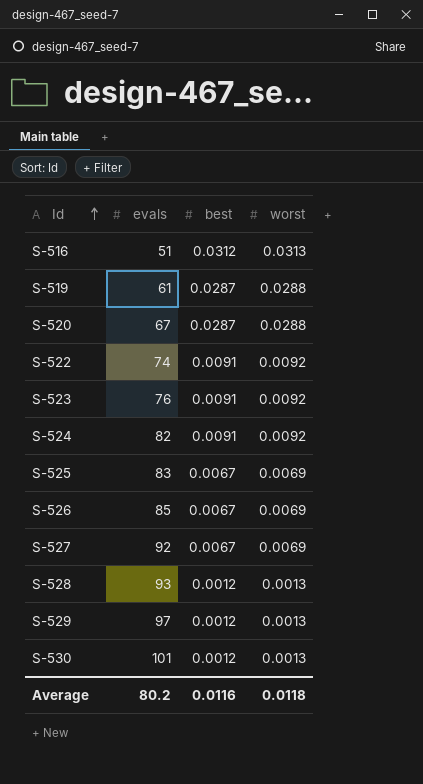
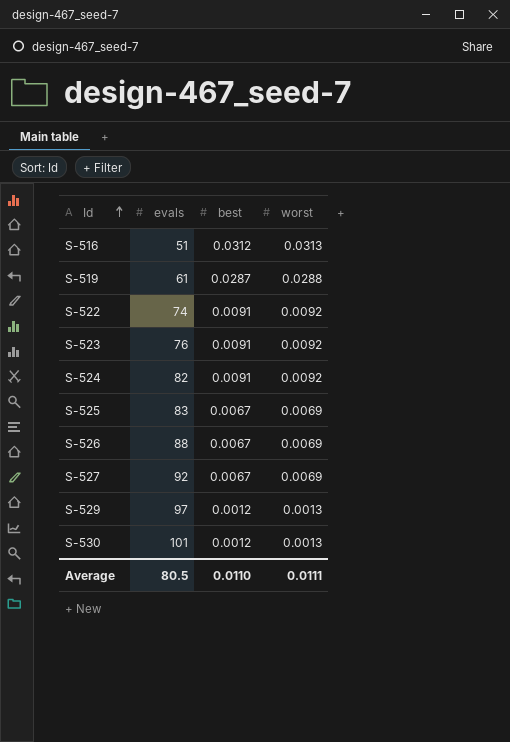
row S-520: 67 | 0.0287 | 0.0288 -> none
row S-528: 93 | 0.0012 | 0.0013 -> none
S-526 | evals: 85 -> 88
Average | evals: 80.2 -> 80.5
Average | best: 0.0116 -> 0.0110
Average | worst: 0.0118 -> 0.0111

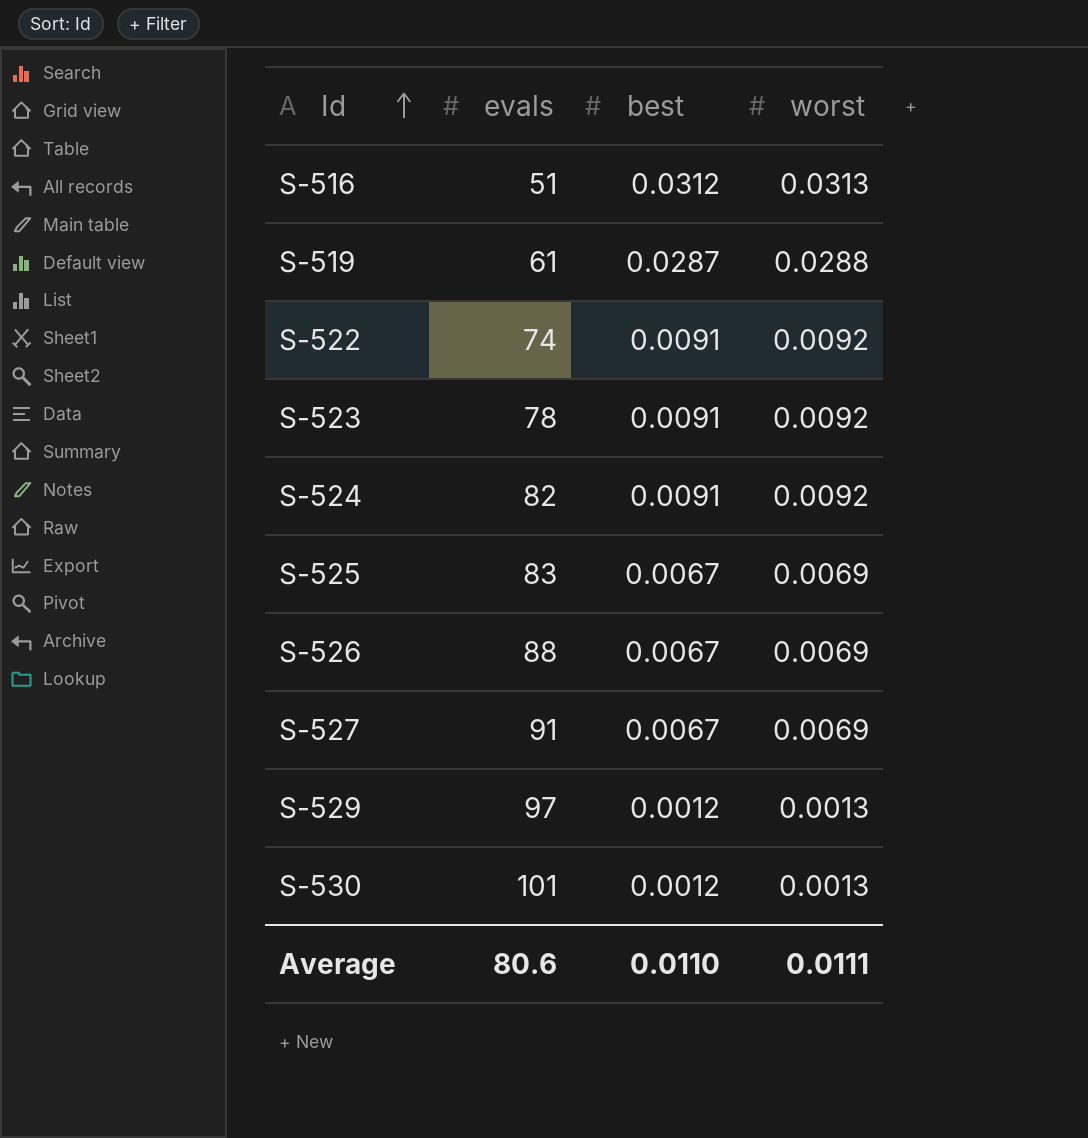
S-523 | evals: 76 -> 78
S-527 | evals: 92 -> 91
Average | evals: 80.5 -> 80.6

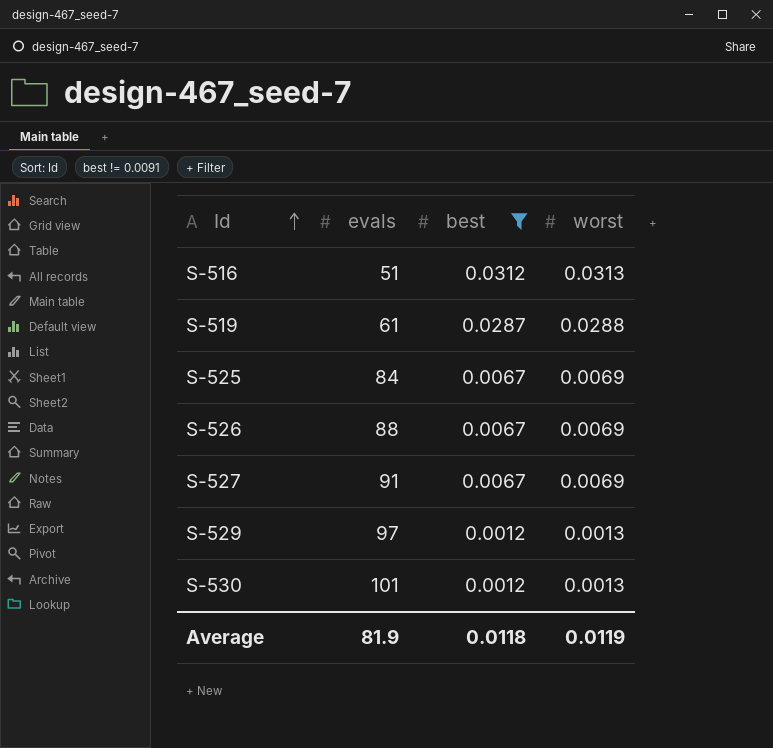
filter: none -> best != 0.0091
S-525 | evals: 83 -> 84
Average | evals: 80.6 -> 81.9
Average | best: 0.0110 -> 0.0118
Average | worst: 0.0111 -> 0.0119

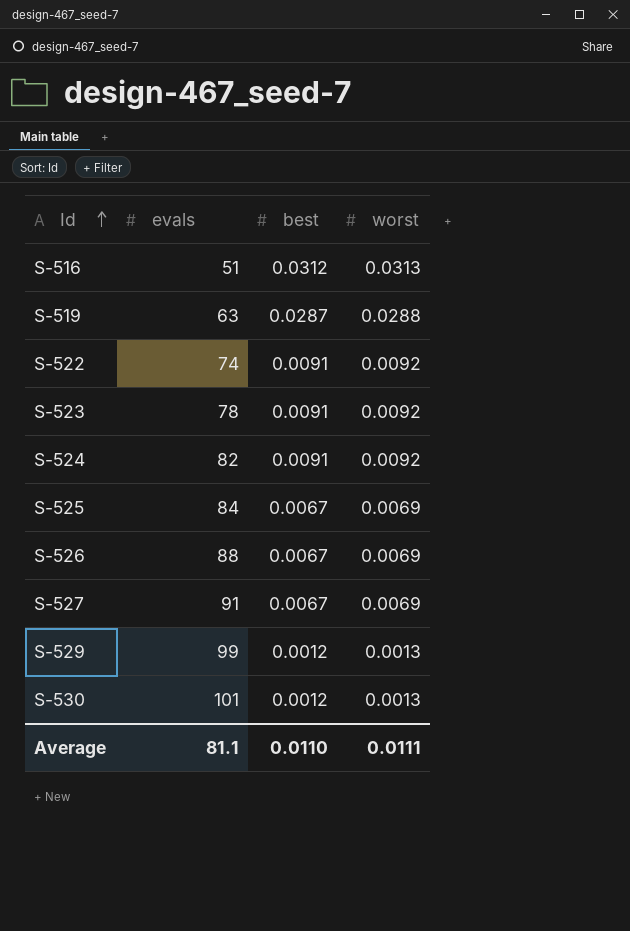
filter: best != 0.0091 -> none
S-519 | evals: 61 -> 63
S-529 | evals: 97 -> 99
Average | evals: 81.9 -> 81.1
Average | best: 0.0118 -> 0.0110
Average | worst: 0.0119 -> 0.0111

